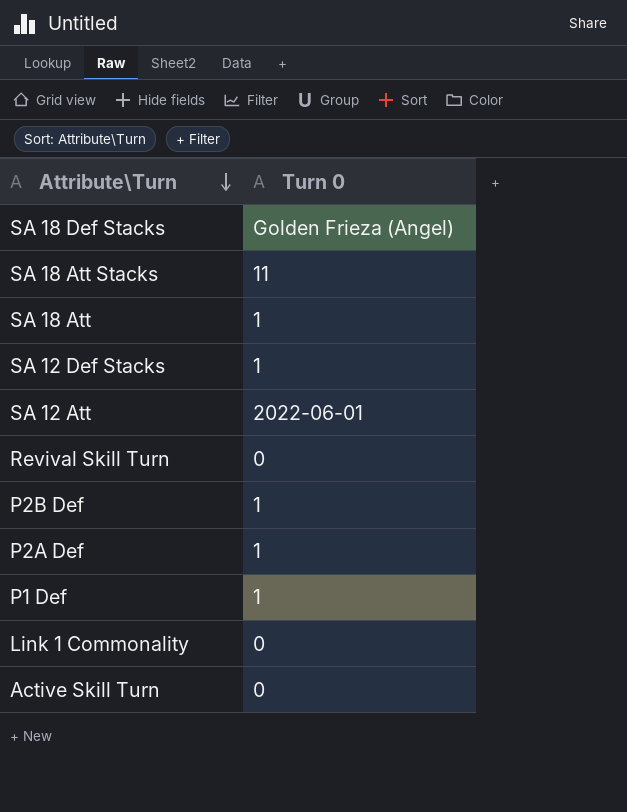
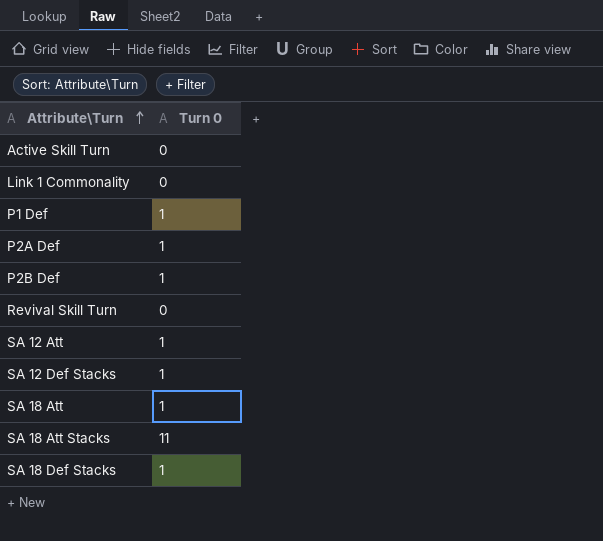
row order: Attribute\Turn descending -> Attribute\Turn ascending
SA 12 Att | Turn 0: 2022-06-01 -> 1
SA 18 Def Stacks | Turn 0: Golden Frieza (Angel) -> 1

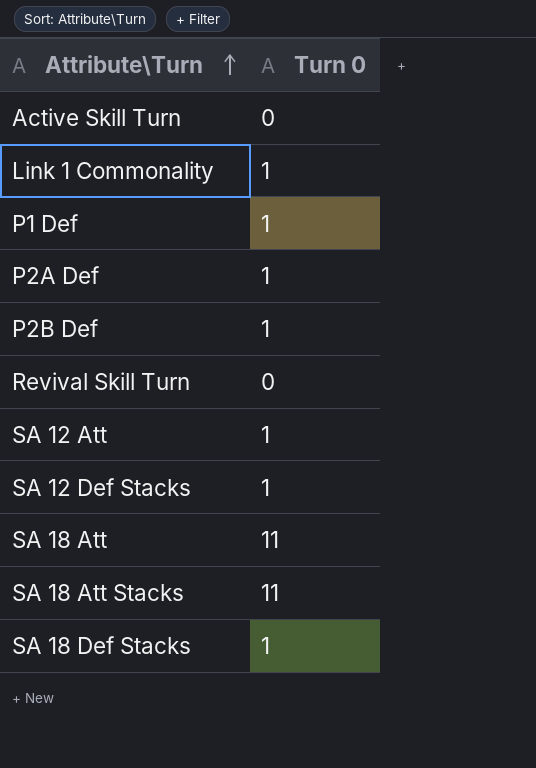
Link 1 Commonality | Turn 0: 0 -> 1
SA 18 Att | Turn 0: 1 -> 11

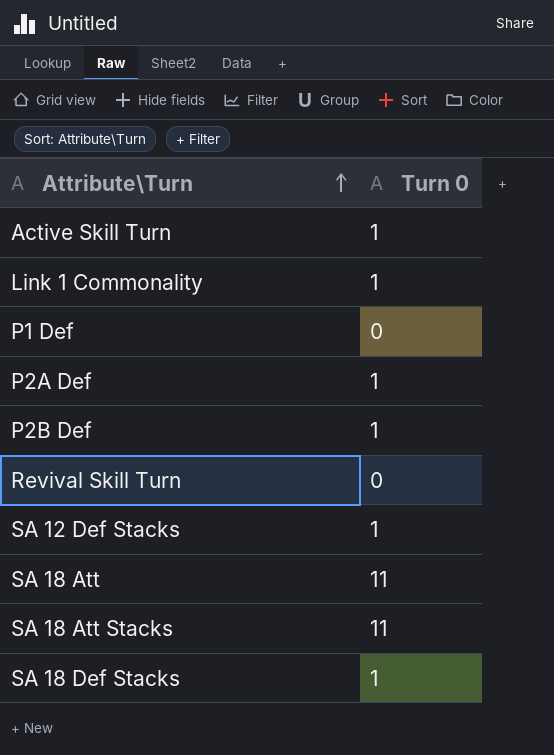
row SA 12 Att: 1 -> none
Active Skill Turn | Turn 0: 0 -> 1
P1 Def | Turn 0: 1 -> 0

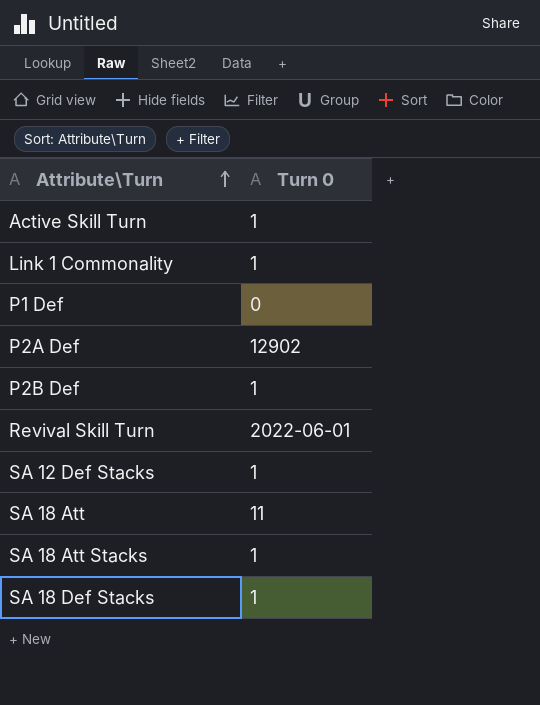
P2A Def | Turn 0: 1 -> 12902
Revival Skill Turn | Turn 0: 0 -> 2022-06-01
SA 18 Att Stacks | Turn 0: 11 -> 1

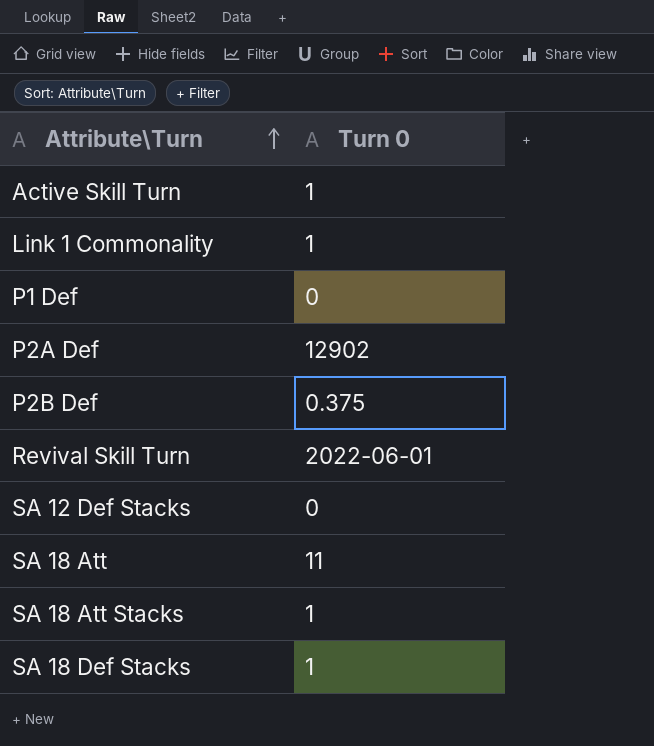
P2B Def | Turn 0: 1 -> 0.375
SA 12 Def Stacks | Turn 0: 1 -> 0

